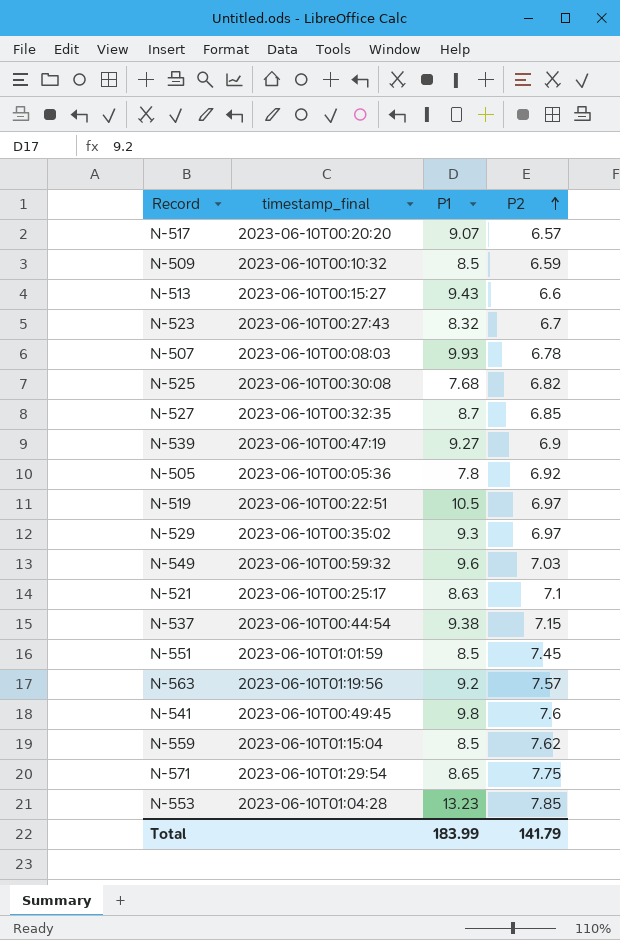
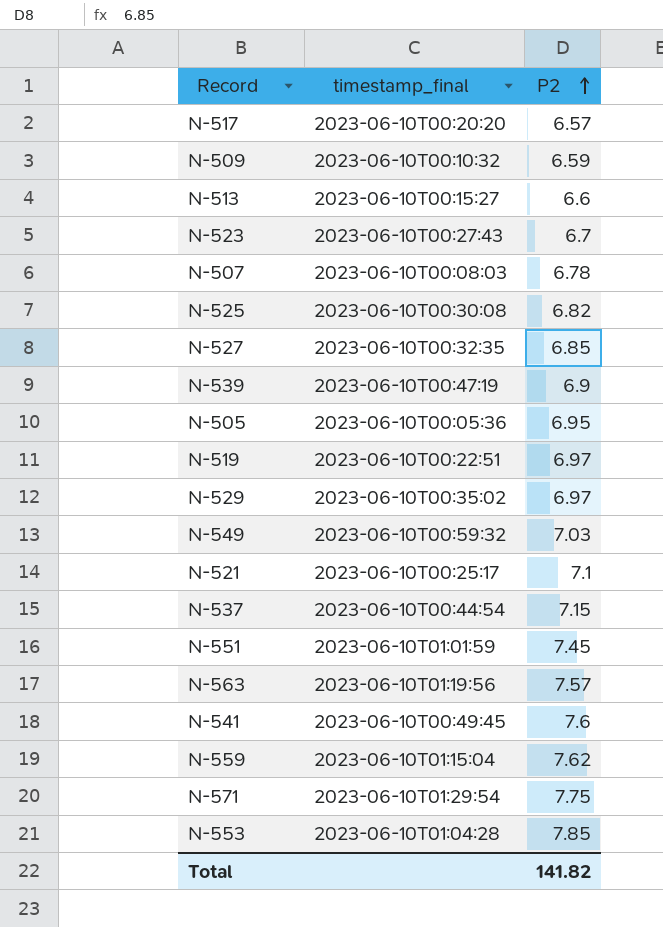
column P1 | position: 3 -> none
N-505 | P2: 6.92 -> 6.95
Total | P2: 141.79 -> 141.82

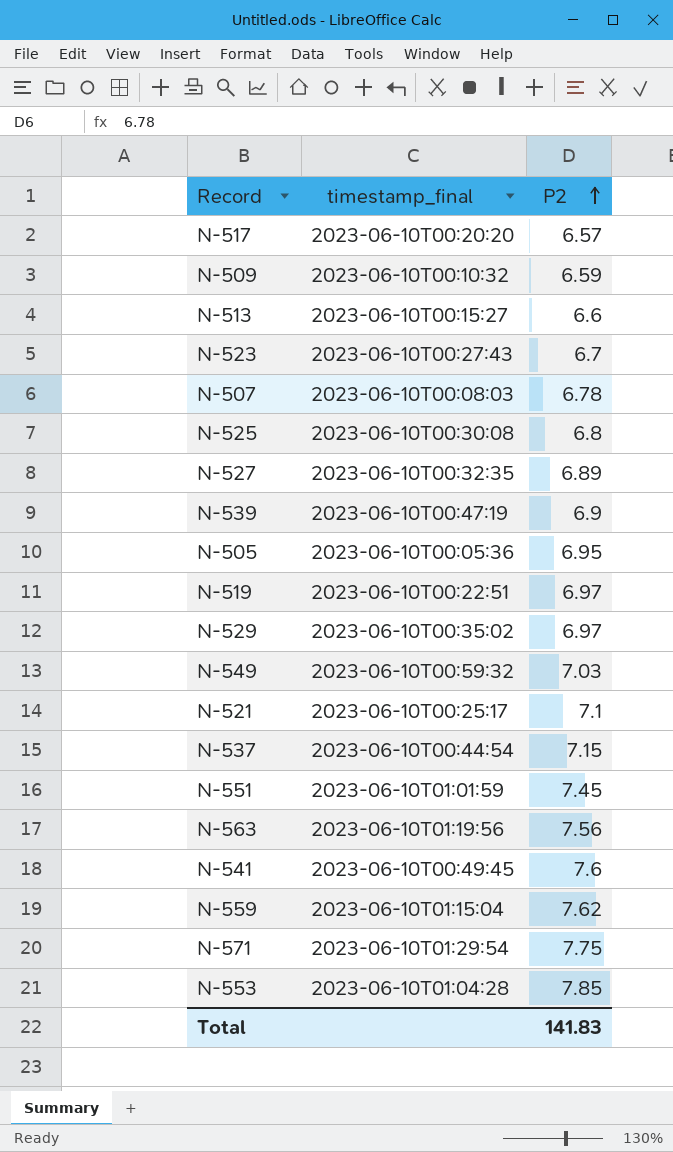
N-525 | P2: 6.82 -> 6.8
N-527 | P2: 6.85 -> 6.89
N-563 | P2: 7.57 -> 7.56
Total | P2: 141.82 -> 141.83

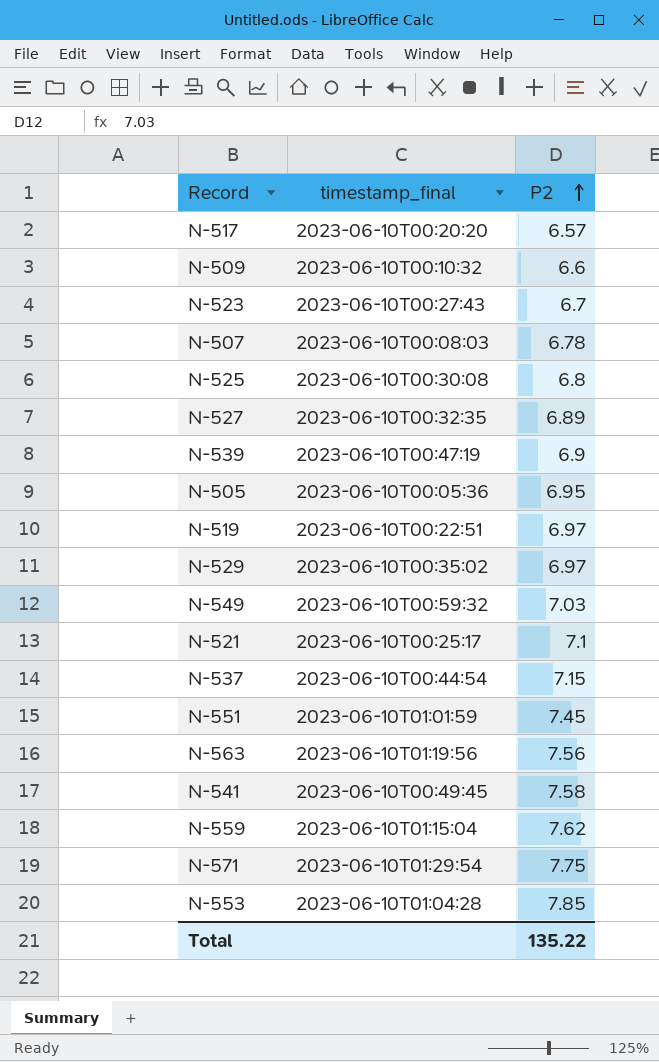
row N-513: 2023-06-10T00:15:27 | 6.6 -> none
N-509 | P2: 6.59 -> 6.6
N-541 | P2: 7.6 -> 7.58
Total | P2: 141.83 -> 135.22

